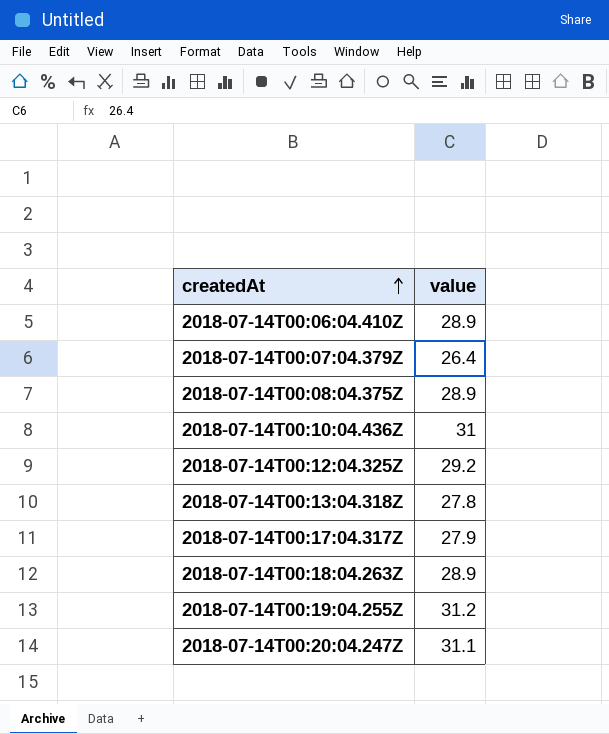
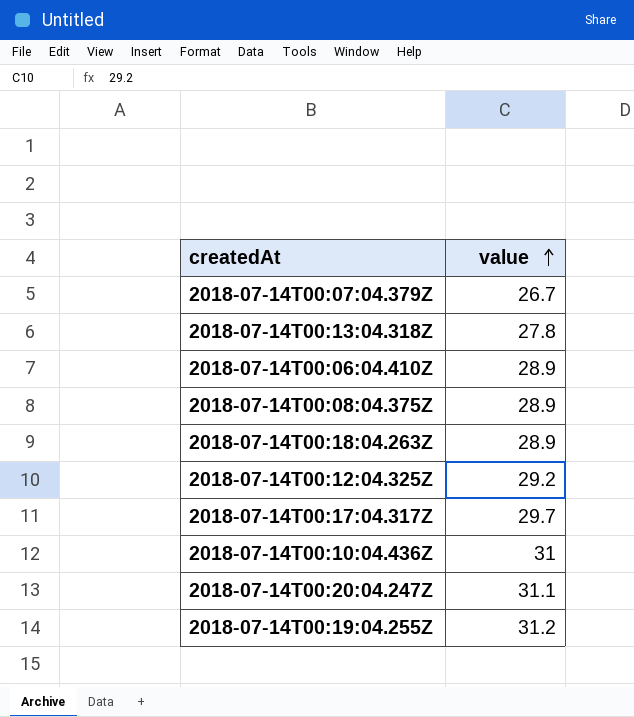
row order: createdAt ascending -> value ascending
2018-07-14T00:07:04.379Z | value: 26.4 -> 26.7
2018-07-14T00:17:04.317Z | value: 27.9 -> 29.7

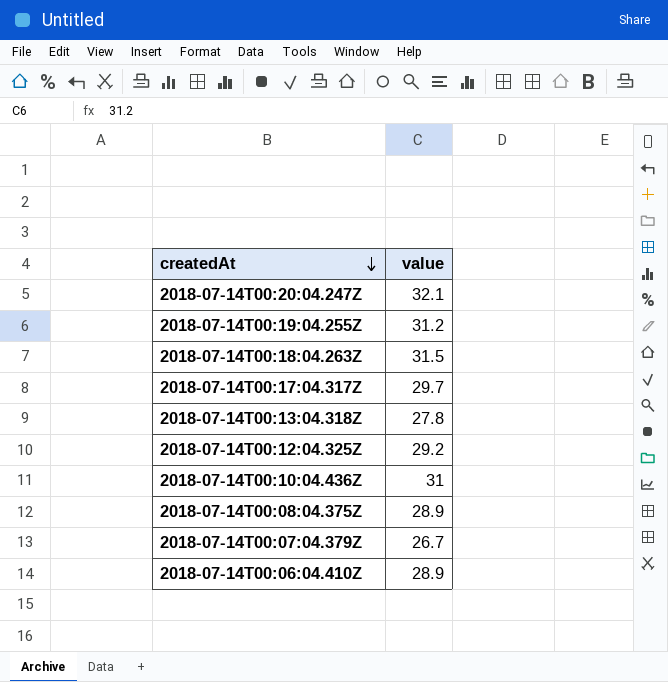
row order: value ascending -> createdAt descending
2018-07-14T00:20:04.247Z | value: 31.1 -> 32.1
2018-07-14T00:18:04.263Z | value: 28.9 -> 31.5

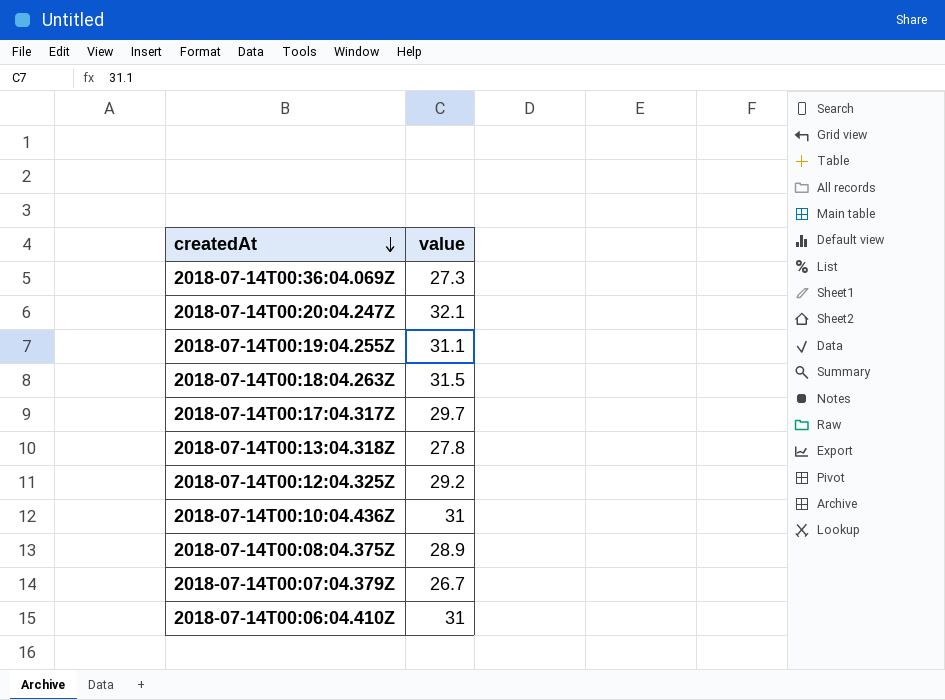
row 2018-07-14T00:36:04.069Z: none -> 27.3
2018-07-14T00:19:04.255Z | value: 31.2 -> 31.1
2018-07-14T00:06:04.410Z | value: 28.9 -> 31

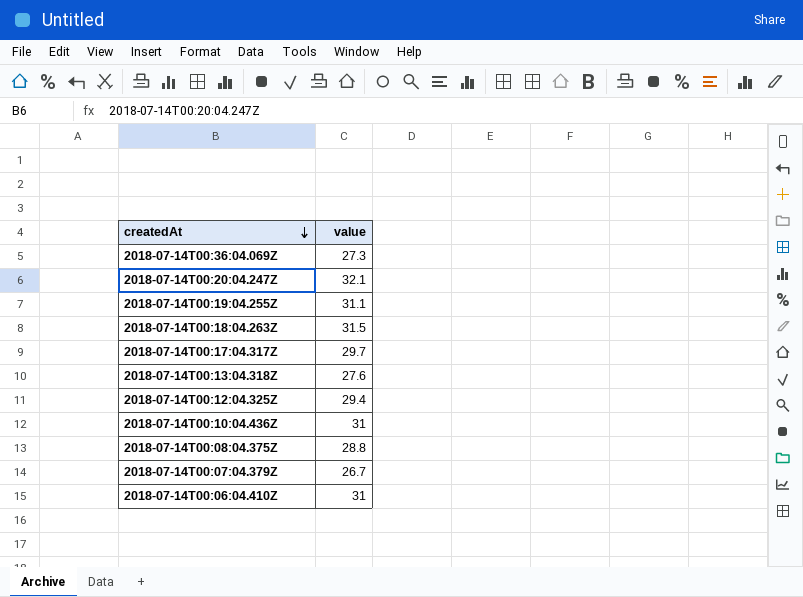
2018-07-14T00:13:04.318Z | value: 27.8 -> 27.6
2018-07-14T00:12:04.325Z | value: 29.2 -> 29.4
2018-07-14T00:08:04.375Z | value: 28.9 -> 28.8

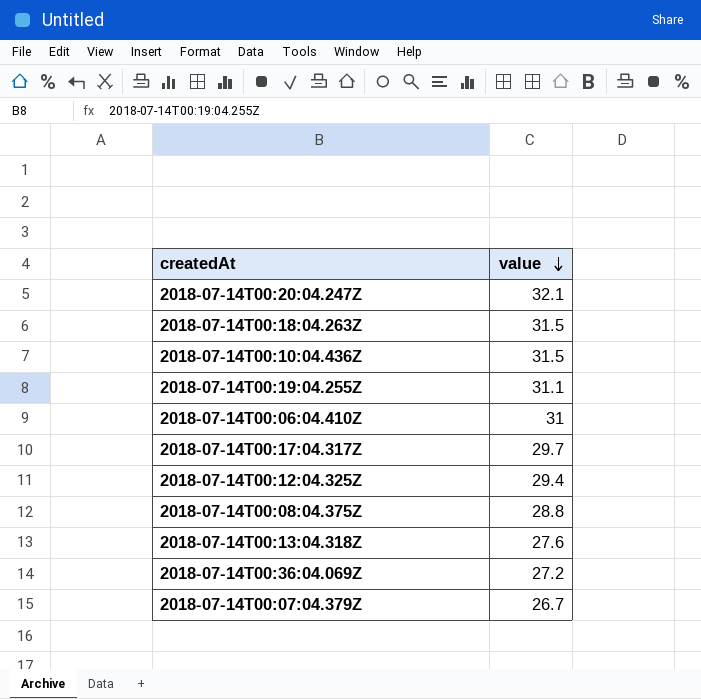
row order: createdAt descending -> value descending
2018-07-14T00:10:04.436Z | value: 31 -> 31.5
2018-07-14T00:36:04.069Z | value: 27.3 -> 27.2

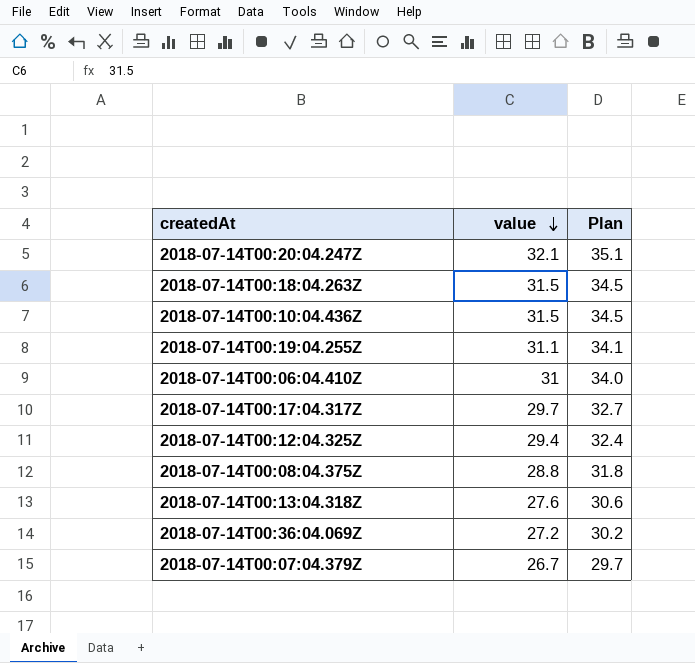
column Plan | formula: none -> [value] + 3

